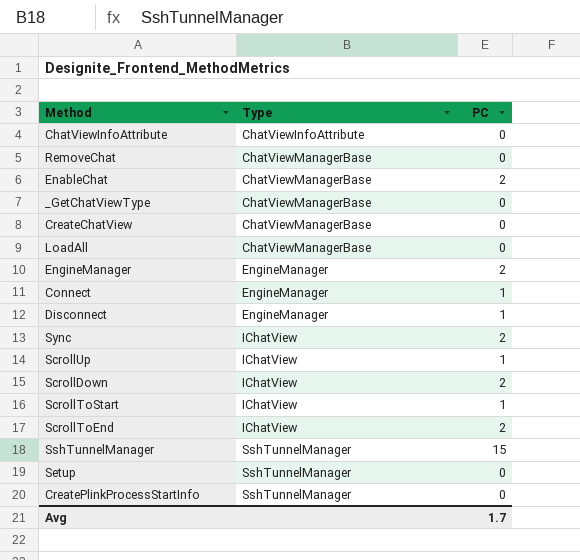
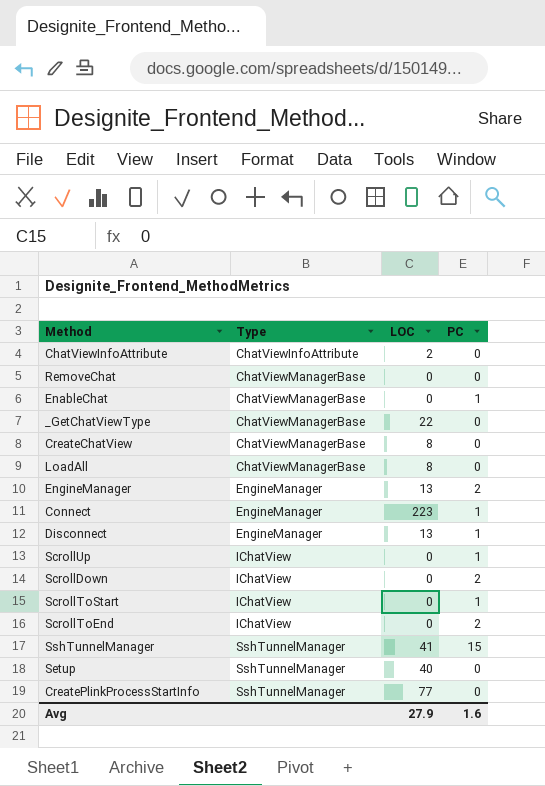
column LOC | position: none -> 3
row Sync: IChatView | 2 -> none
EnableChat | PC: 2 -> 1
Avg | PC: 1.7 -> 1.6

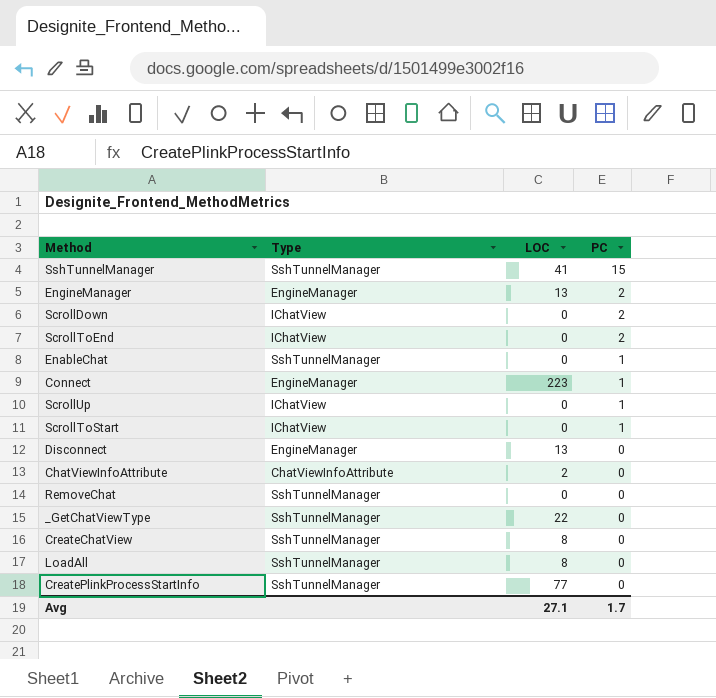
row order: Type ascending -> PC descending
row Setup: SshTunnelManager | 40 | 0 -> none
EnableChat | Type: ChatViewManagerBase -> SshTunnelManager
Disconnect | PC: 1 -> 0
RemoveChat | Type: ChatViewManagerBase -> SshTunnelManager
_GetChatViewType | Type: ChatViewManagerBase -> SshTunnelManager
CreateChatView | Type: ChatViewManagerBase -> SshTunnelManager
LoadAll | Type: ChatViewManagerBase -> SshTunnelManager
Avg | LOC: 27.9 -> 27.1
Avg | PC: 1.6 -> 1.7

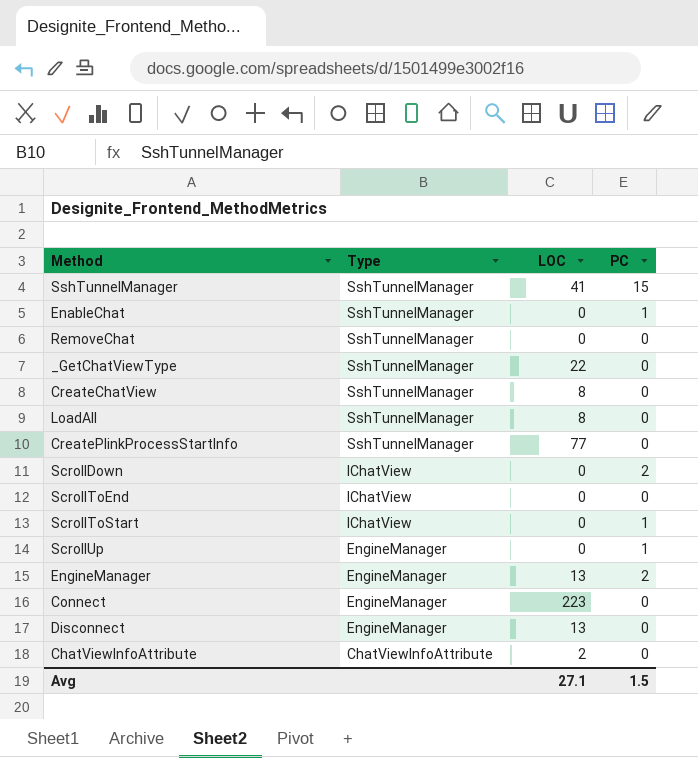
row order: PC descending -> Type descending
ScrollToEnd | PC: 2 -> 0
ScrollUp | Type: IChatView -> EngineManager
Connect | PC: 1 -> 0
Avg | PC: 1.7 -> 1.5

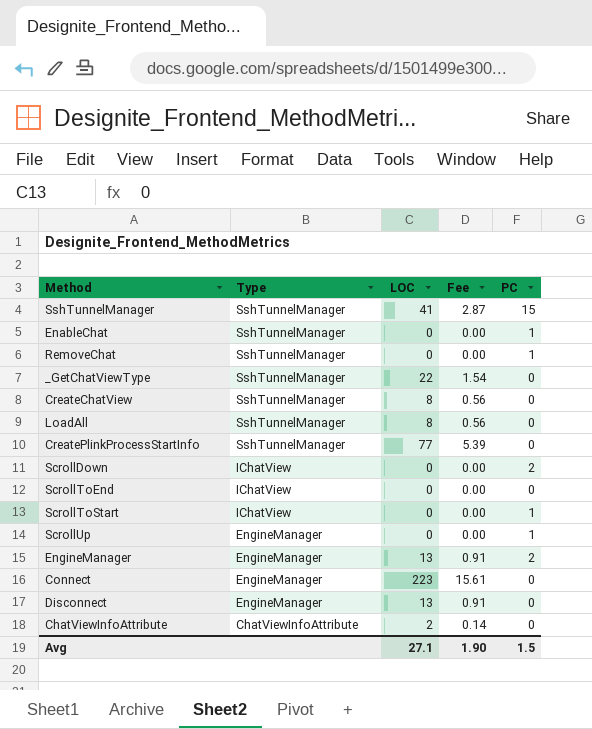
column Fee | formula: none -> [LOC] * 0.07
RemoveChat | PC: 0 -> 1

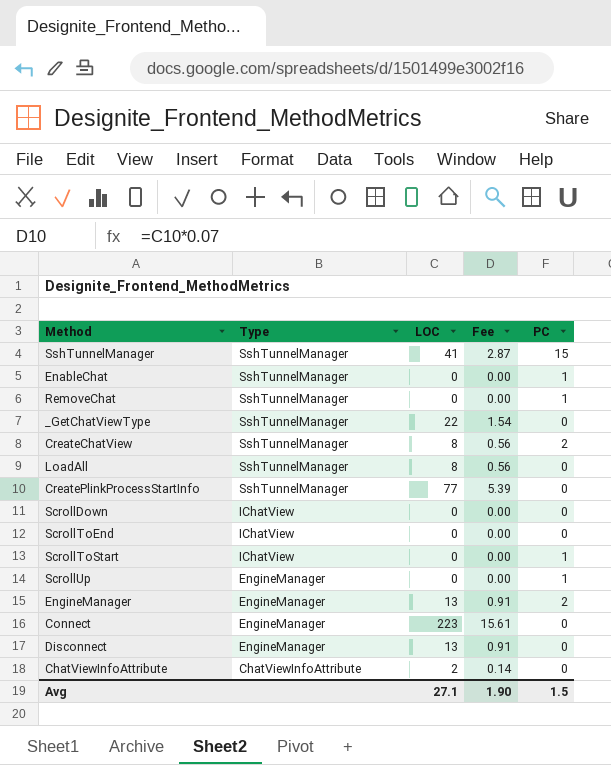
CreateChatView | PC: 0 -> 2
ScrollDown | PC: 2 -> 0

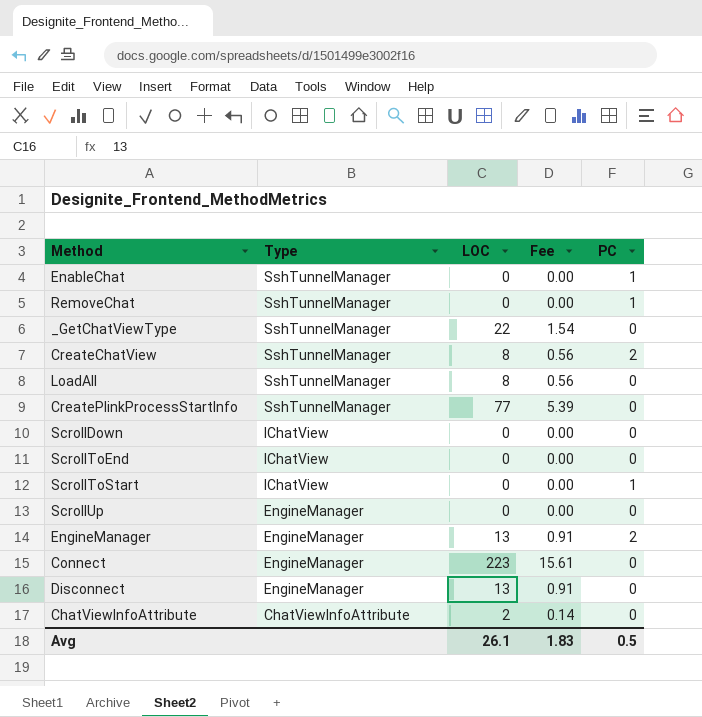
row SshTunnelManager: SshTunnelManager | 41 | 2.87 | 15 -> none
ScrollUp | PC: 1 -> 0
Avg | LOC: 27.1 -> 26.1
Avg | Fee: 1.90 -> 1.83
Avg | PC: 1.5 -> 0.5

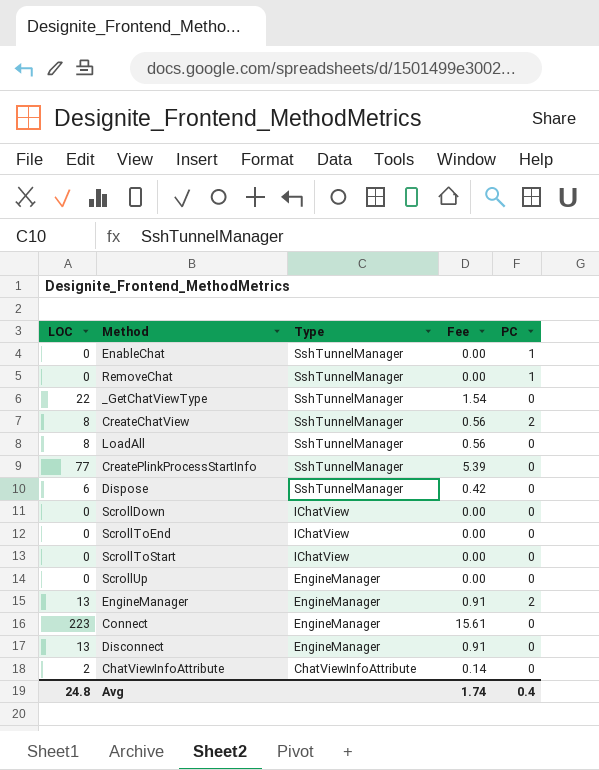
column LOC | position: 3 -> 1
row Dispose: none -> 6 | SshTunnelManager | 0.42 | 0
ScrollToStart | PC: 1 -> 0
Avg | LOC: 26.1 -> 24.8
Avg | Fee: 1.83 -> 1.74
Avg | PC: 0.5 -> 0.4

